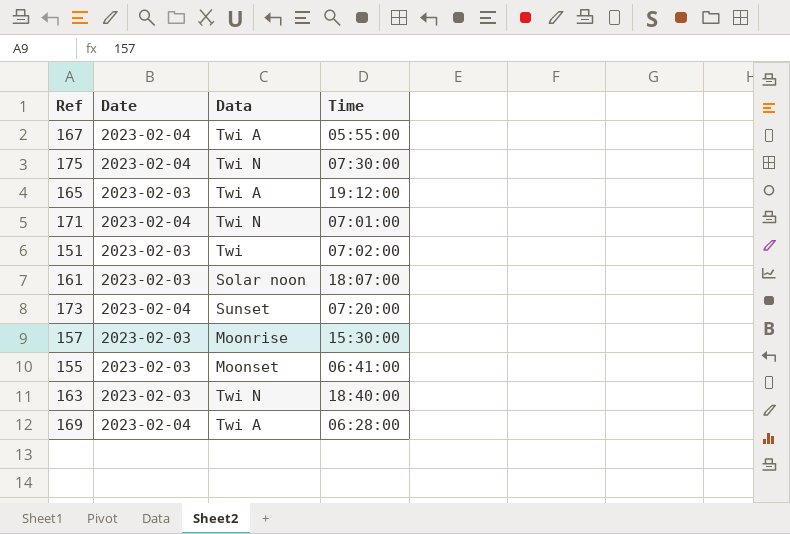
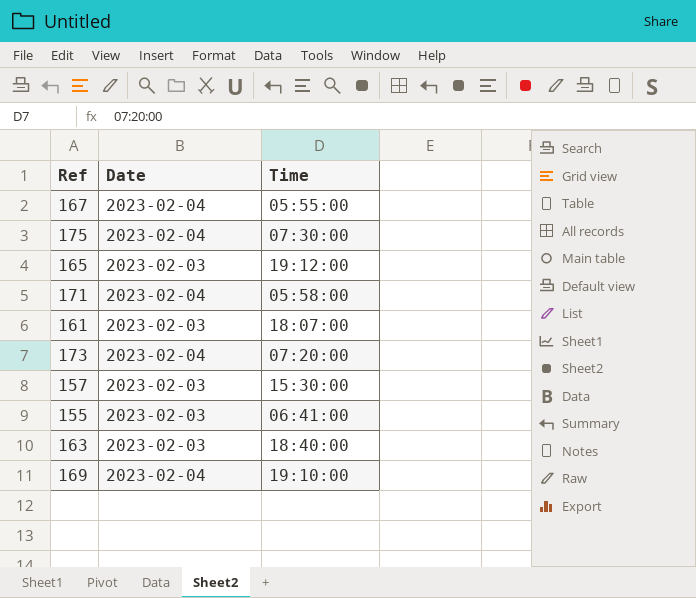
column Data | position: 3 -> none
row 151: 2023-02-03 | Twi | 07:02:00 -> none
171 | Time: 07:01:00 -> 05:58:00
169 | Time: 06:28:00 -> 19:10:00

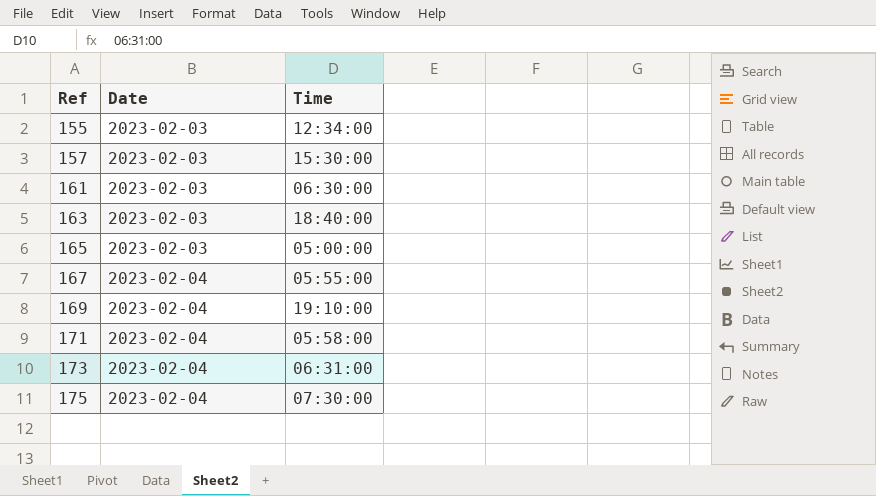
row order: none -> Ref ascending
155 | Time: 06:41:00 -> 12:34:00
161 | Time: 18:07:00 -> 06:30:00
165 | Time: 19:12:00 -> 05:00:00
173 | Time: 07:20:00 -> 06:31:00

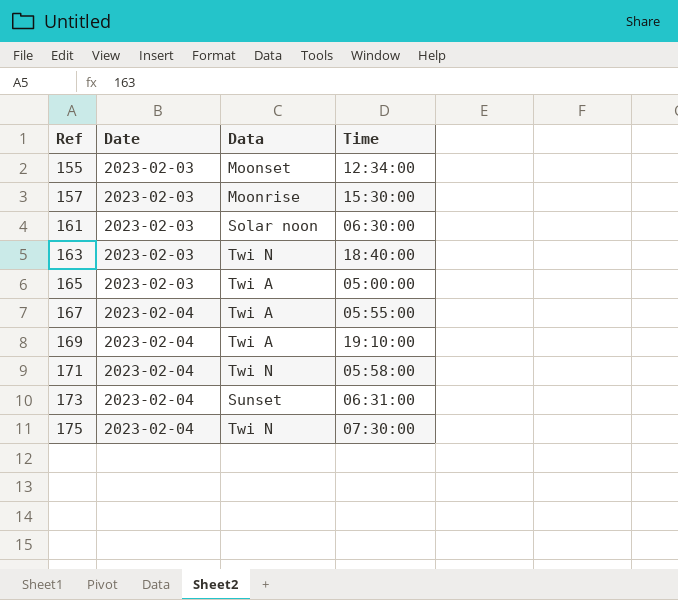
column Data | position: none -> 3

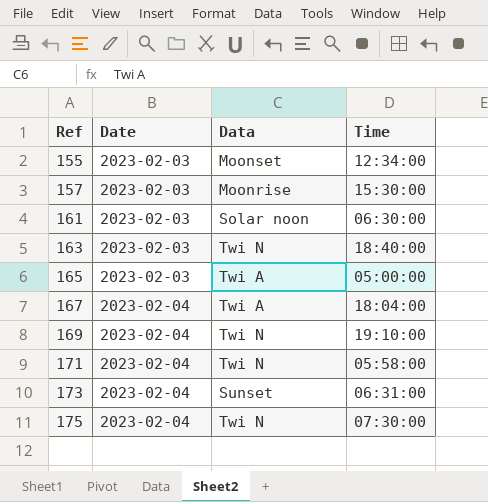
167 | Time: 05:55:00 -> 18:04:00
169 | Data: Twi A -> Twi N

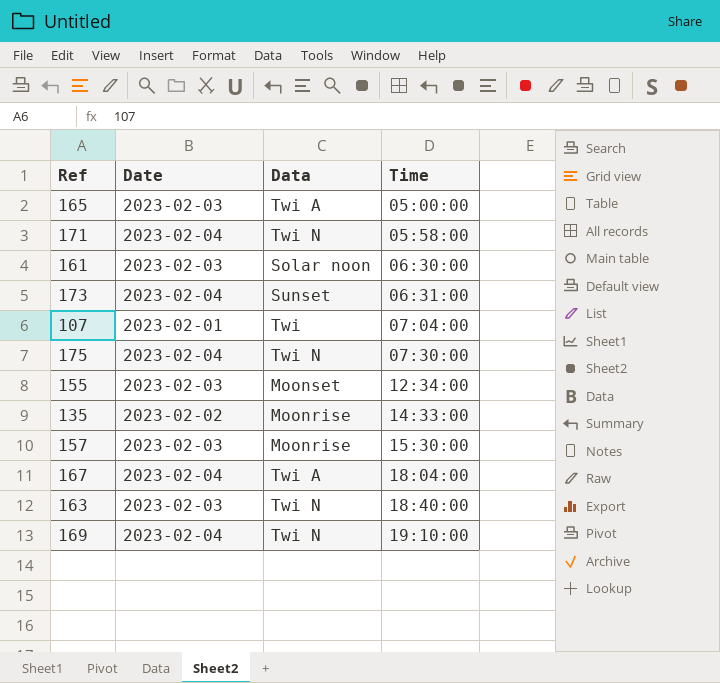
row order: Ref ascending -> Time ascending
row 107: none -> 2023-02-01 | Twi | 07:04:00
row 135: none -> 2023-02-02 | Moonrise | 14:33:00

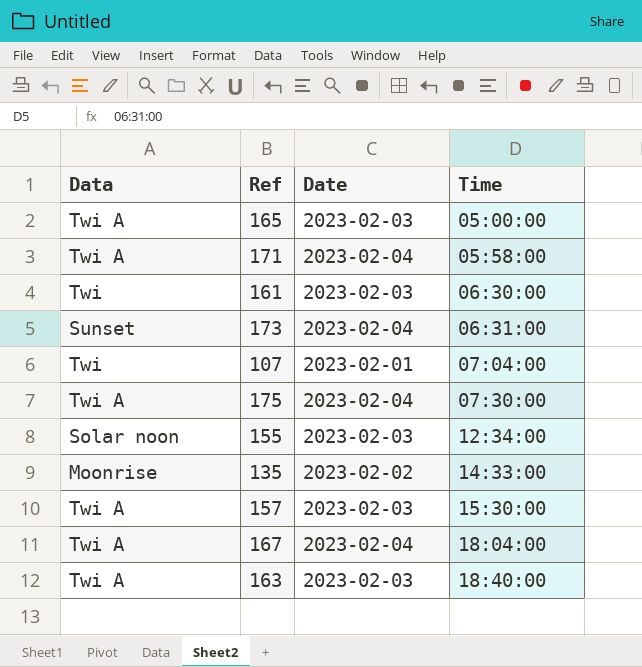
column Data | position: 3 -> 1
row 169: 2023-02-04 | Twi N | 19:10:00 -> none
171 | Data: Twi N -> Twi A
161 | Data: Solar noon -> Twi
175 | Data: Twi N -> Twi A
155 | Data: Moonset -> Solar noon
157 | Data: Moonrise -> Twi A
163 | Data: Twi N -> Twi A

